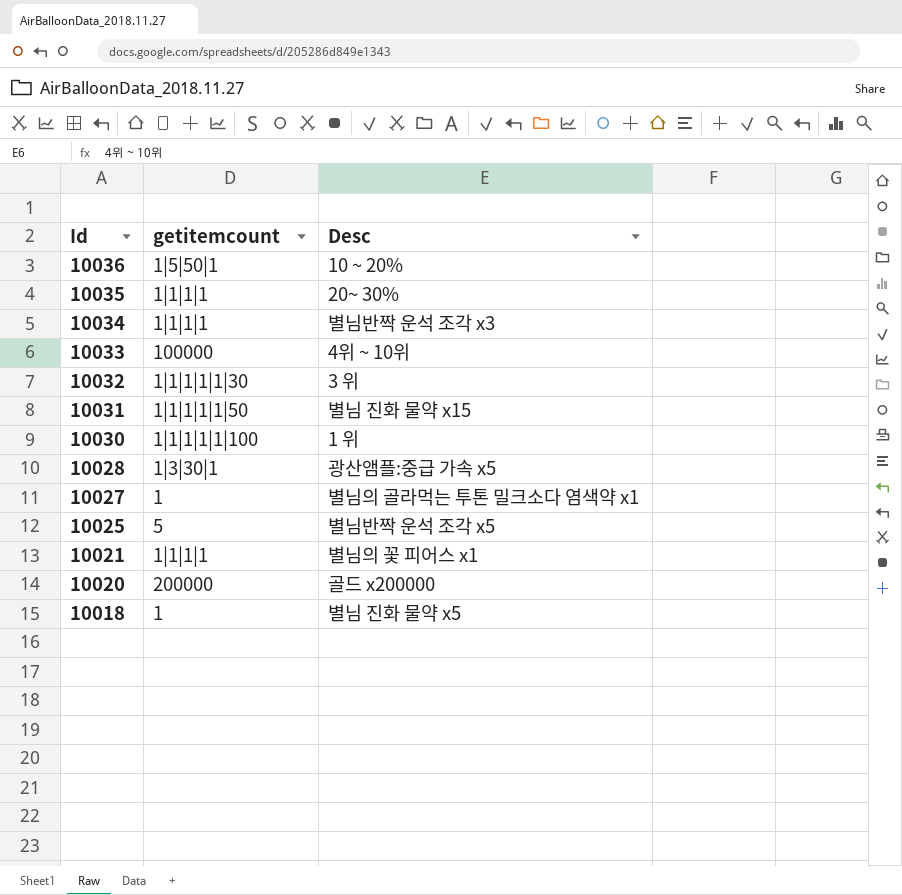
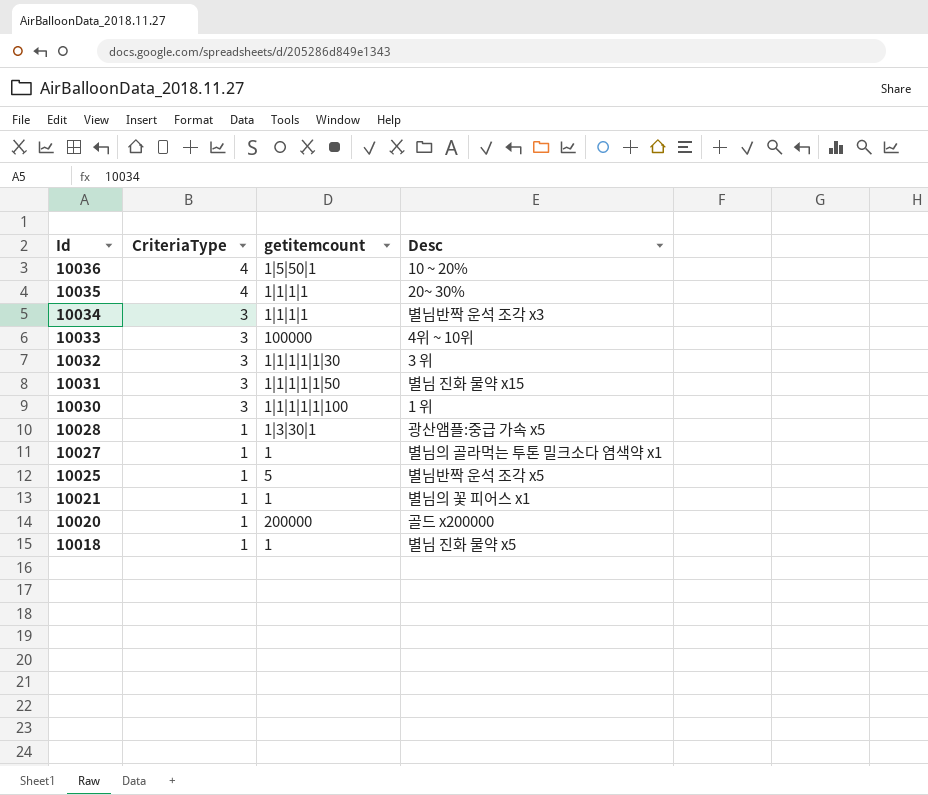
column CriteriaType | position: none -> 2
10021 | getitemcount: 1|1|1|1 -> 1

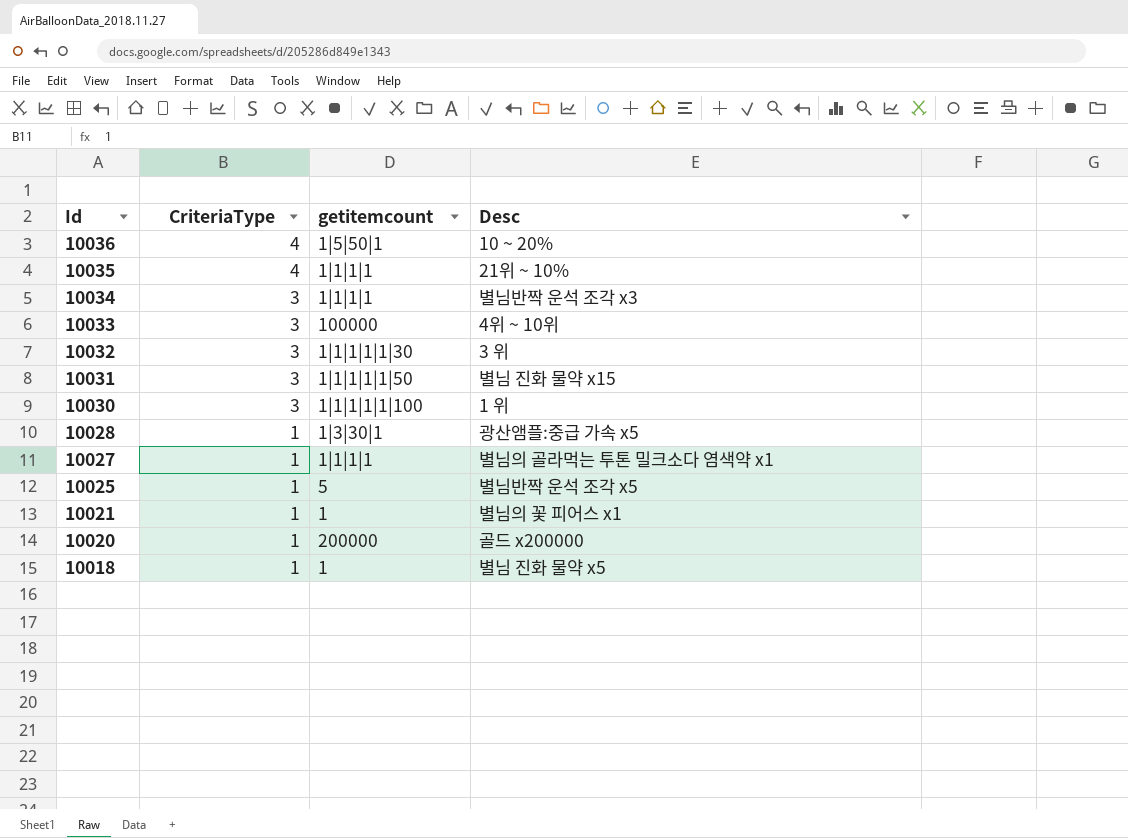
10035 | Desc: 20~ 30% -> 21위 ~ 10%
10027 | getitemcount: 1 -> 1|1|1|1

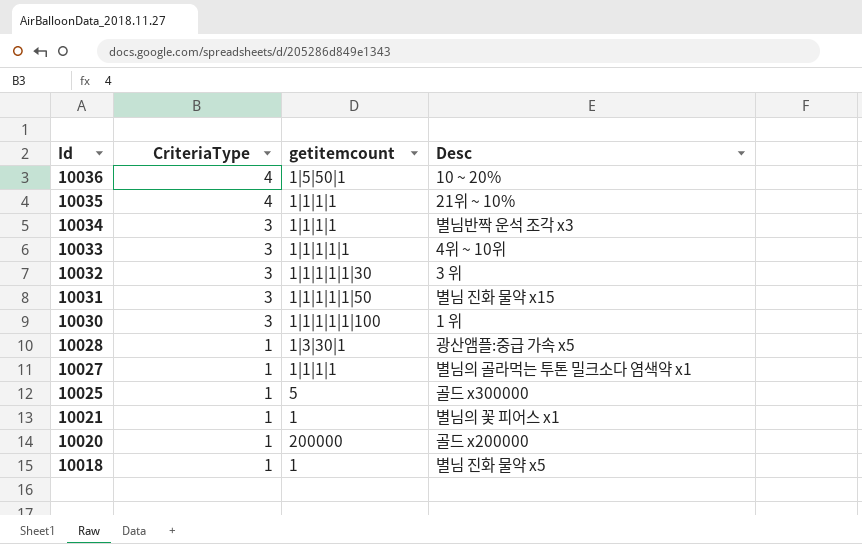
10033 | getitemcount: 100000 -> 1|1|1|1|1
10025 | Desc: 별님반짝 운석 조각 x5 -> 골드 x300000

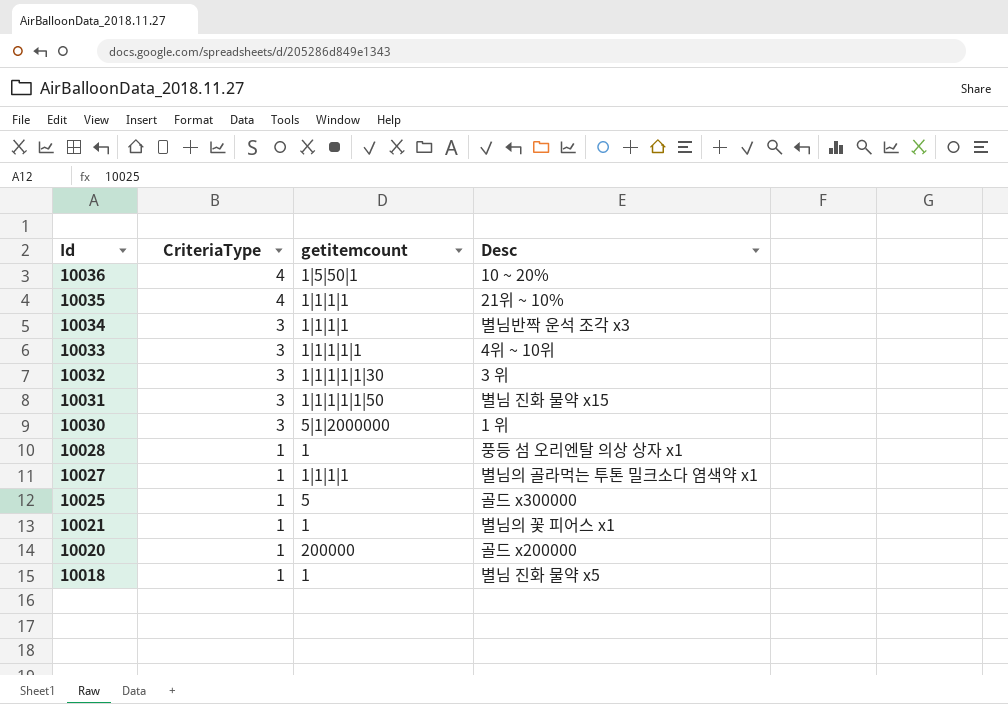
10030 | getitemcount: 1|1|1|1|1|100 -> 5|1|2000000
10028 | getitemcount: 1|3|30|1 -> 1
10028 | Desc: 광산앰플:중급 가속 x5 -> 풍등 섬 오리엔탈 의상 상자 x1

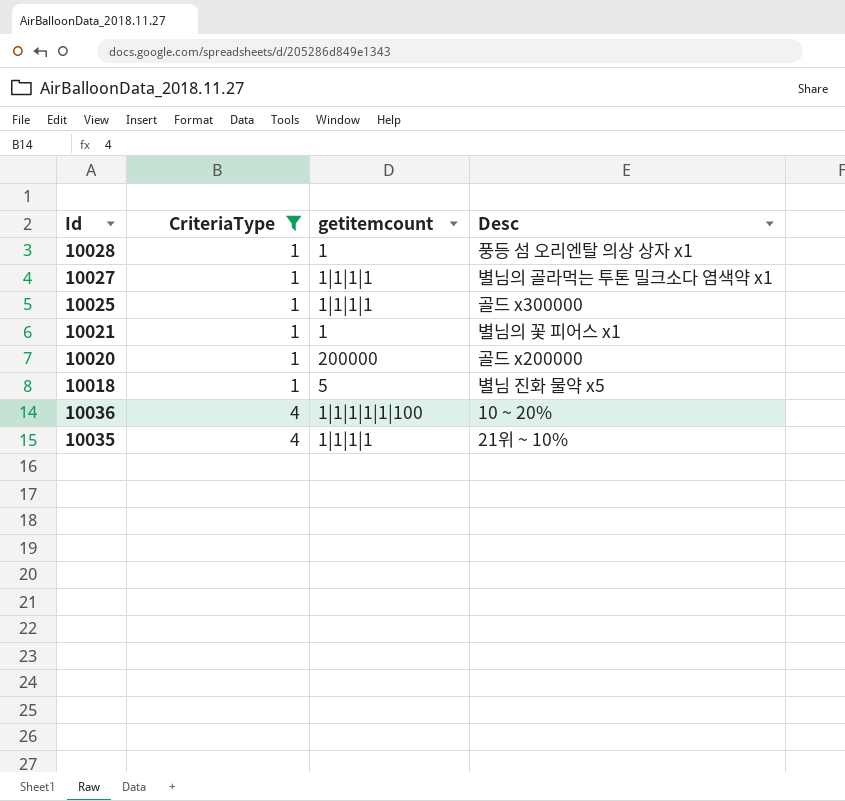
filter: none -> CriteriaType != 3
row order: Id descending -> CriteriaType ascending
10025 | getitemcount: 5 -> 1|1|1|1
10018 | getitemcount: 1 -> 5
10036 | getitemcount: 1|5|50|1 -> 1|1|1|1|1|100

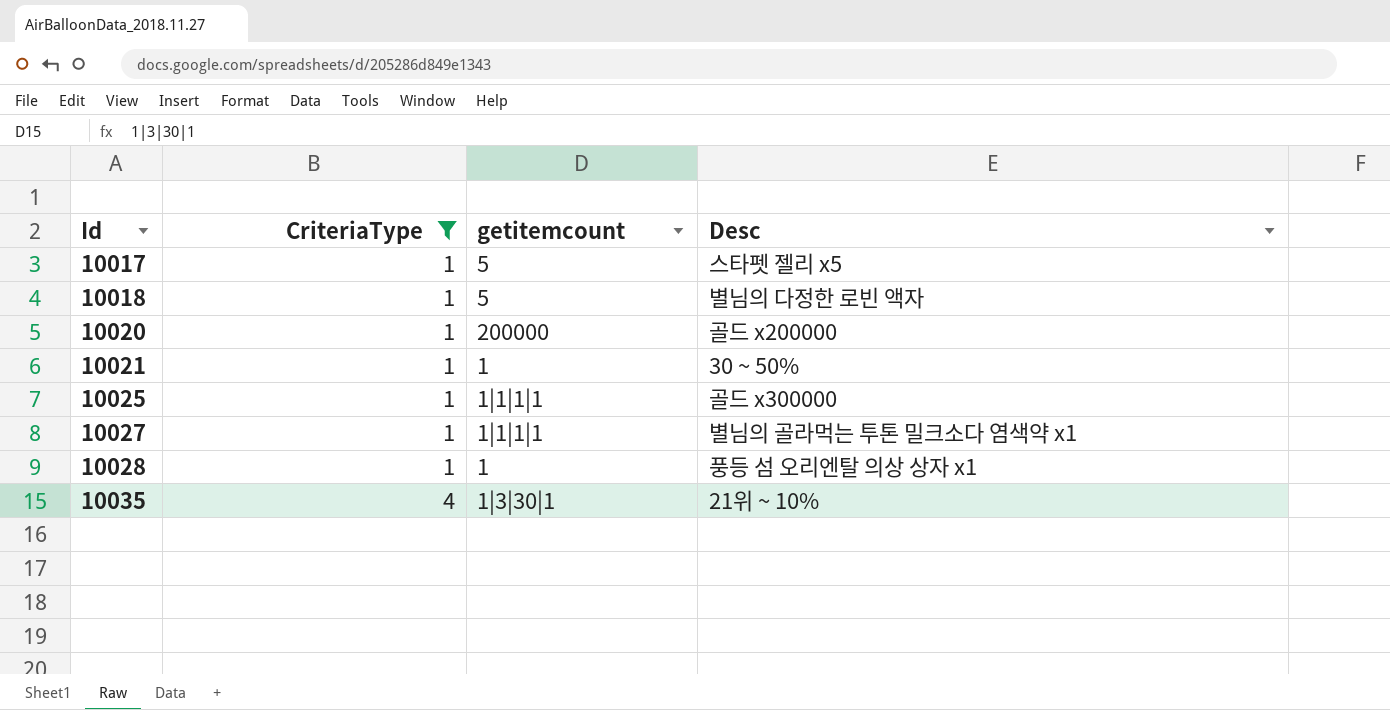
row order: CriteriaType ascending -> Id ascending
row 10036: 4 | 1|1|1|1|1|100 | 10 ~ 20% -> none
row 10017: none -> 1 | 5 | 스타펫 젤리 x5
10018 | Desc: 별님 진화 물약 x5 -> 별님의 다정한 로빈 액자
10021 | Desc: 별님의 꽃 피어스 x1 -> 30 ~ 50%
10035 | getitemcount: 1|1|1|1 -> 1|3|30|1

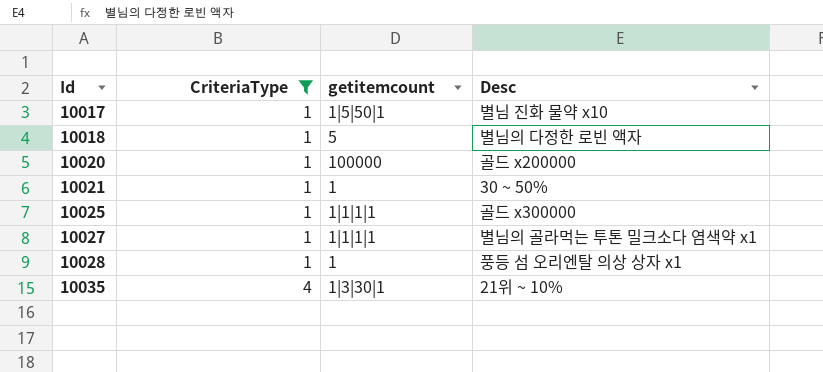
10017 | getitemcount: 5 -> 1|5|50|1
10017 | Desc: 스타펫 젤리 x5 -> 별님 진화 물약 x10
10020 | getitemcount: 200000 -> 100000

